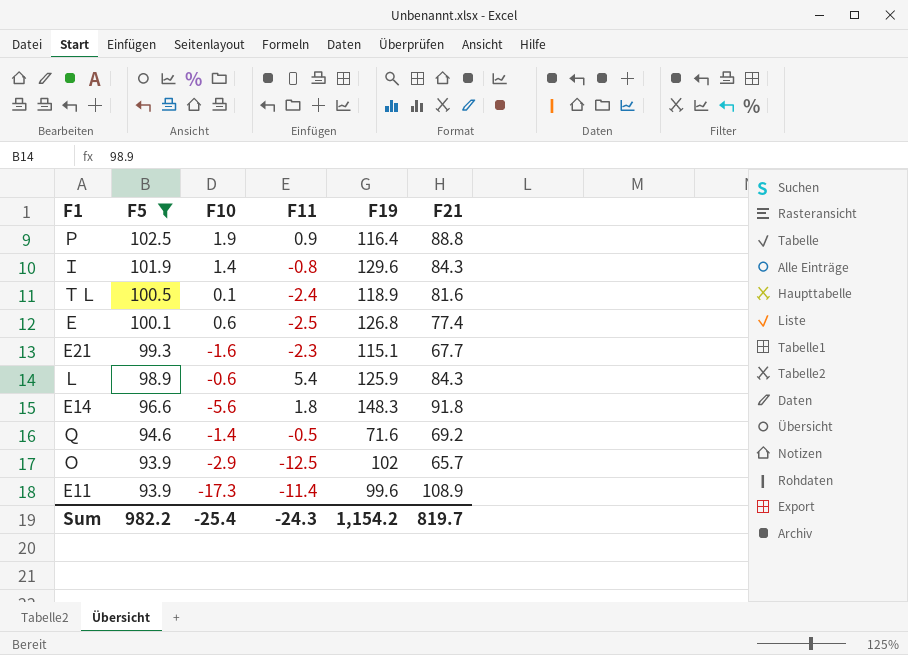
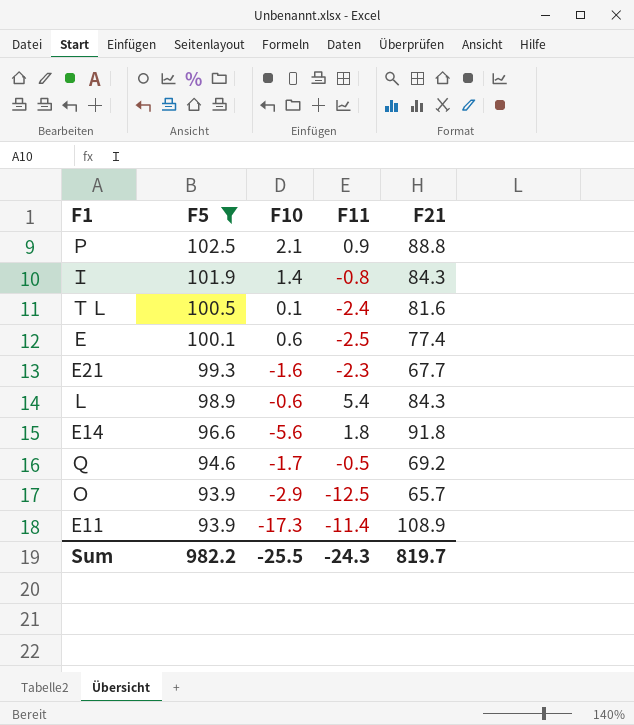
column F19 | position: 5 -> none
Ｐ | F10: 1.9 -> 2.1
Ｑ | F10: -1.4 -> -1.7
Sum | F10: -25.4 -> -25.5

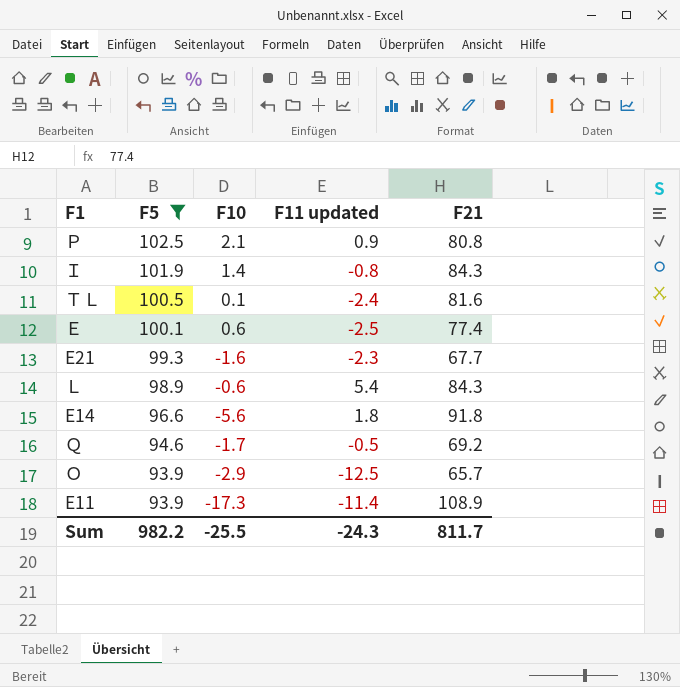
column name: F11 -> F11 updated
Ｐ | F21: 88.8 -> 80.8
Sum | F21: 819.7 -> 811.7

